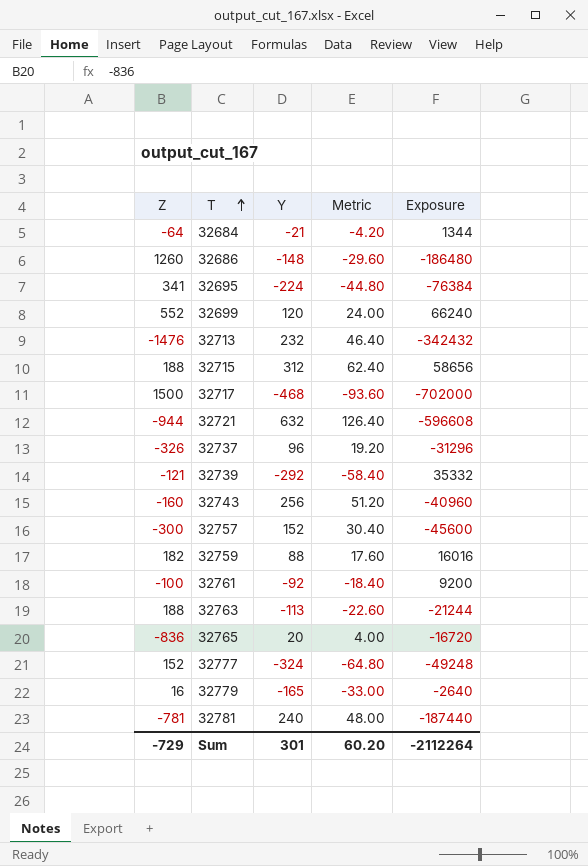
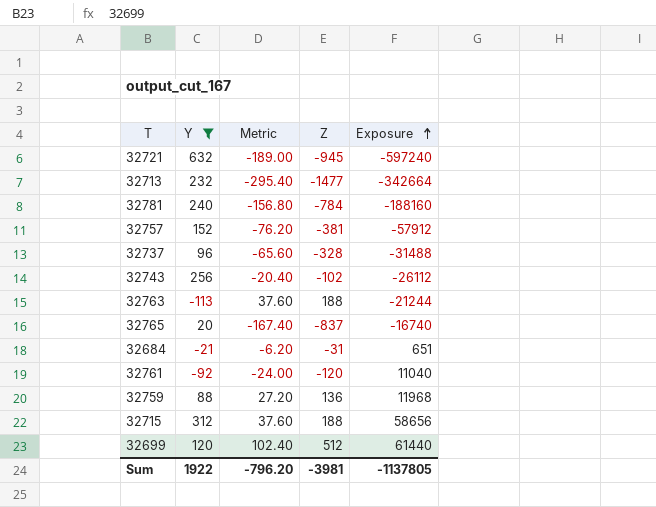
filter: none -> Y >= -113
row order: T ascending -> Exposure ascending
column Metric | formula: [Y] * 0.2 -> [Z] * 0.2
column Z | position: 1 -> 4
32721 | Z: -944 -> -945
32721 | Exposure: -596608 -> -597240
32713 | Z: -1476 -> -1477
32713 | Exposure: -342432 -> -342664
32781 | Z: -781 -> -784
32781 | Exposure: -187440 -> -188160
32757 | Z: -300 -> -381
32757 | Exposure: -45600 -> -57912
32737 | Z: -326 -> -328
32737 | Exposure: -31296 -> -31488
32743 | Z: -160 -> -102
32743 | Exposure: -40960 -> -26112
32765 | Z: -836 -> -837
32765 | Exposure: -16720 -> -16740
32684 | Z: -64 -> -31
32684 | Exposure: 1344 -> 651
32761 | Z: -100 -> -120
32761 | Exposure: 9200 -> 11040
32759 | Z: 182 -> 136
32759 | Exposure: 16016 -> 11968
32699 | Z: 552 -> 512
32699 | Exposure: 66240 -> 61440
Sum | Y: 301 -> 1922
Sum | Metric: 60.20 -> -796.20
Sum | Z: -729 -> -3981
Sum | Exposure: -2112264 -> -1137805

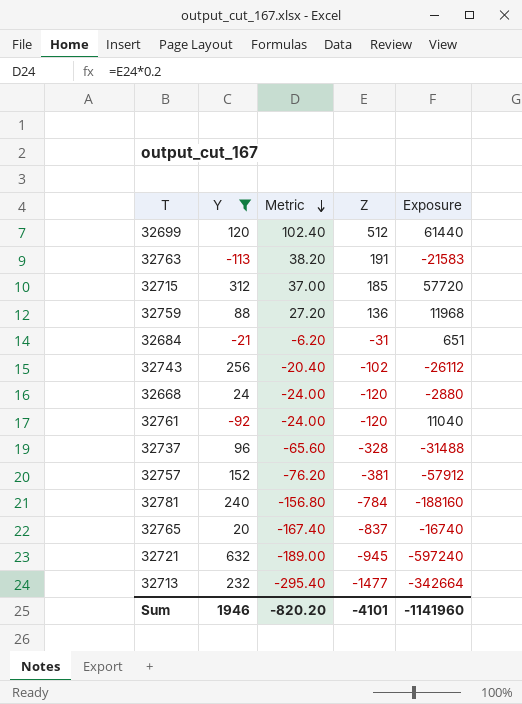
row order: Exposure ascending -> Metric descending
32763 | Metric: 37.60 -> 38.20
32763 | Z: 188 -> 191
32763 | Exposure: -21244 -> -21583
32715 | Metric: 37.60 -> 37.00
32715 | Z: 188 -> 185
32715 | Exposure: 58656 -> 57720
row 32668: none -> 24 | -24.00 | -120 | -2880
Sum | Y: 1922 -> 1946
Sum | Metric: -796.20 -> -820.20
Sum | Z: -3981 -> -4101
Sum | Exposure: -1137805 -> -1141960

